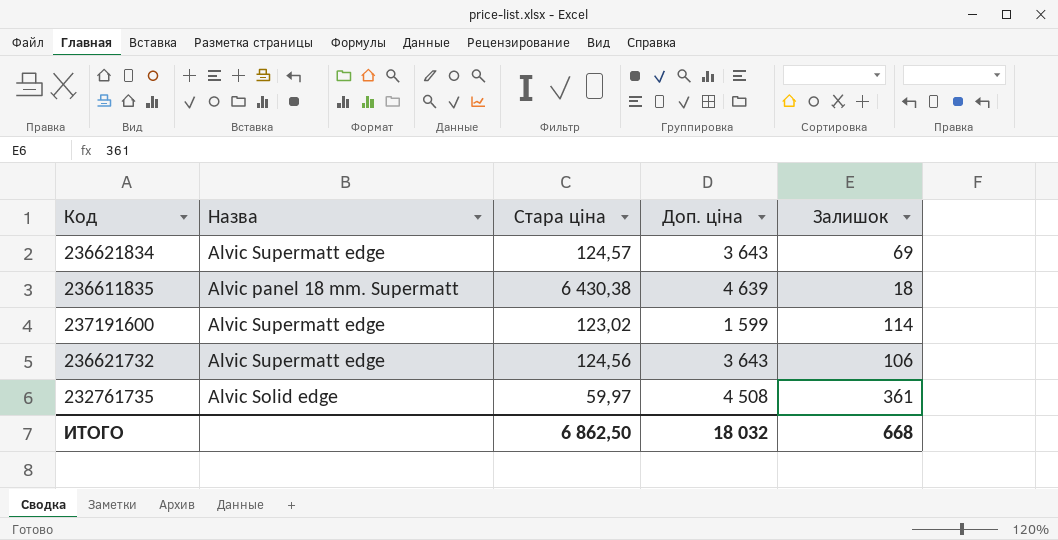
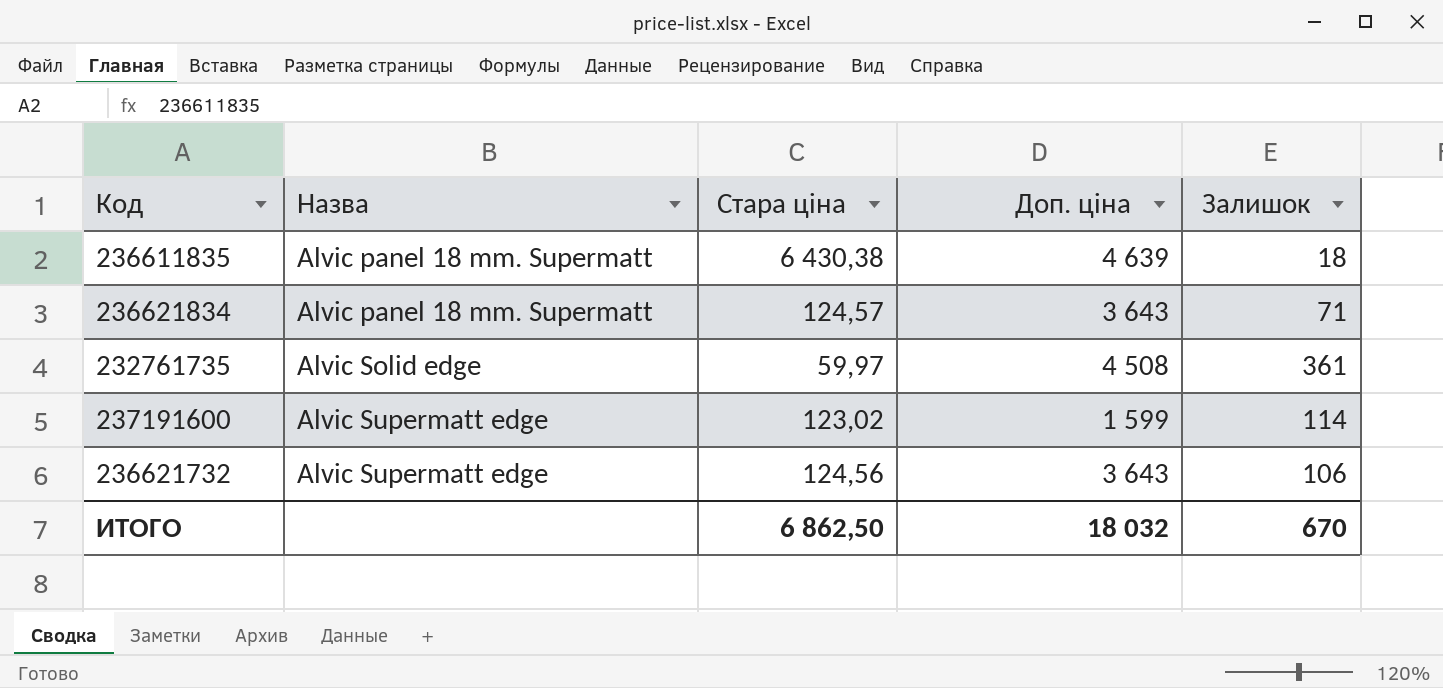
row order: none -> Назва ascending
236621834 | Назва: Alvic Supermatt edge -> Alvic panel 18 mm. Supermatt
236621834 | Залишок: 69 -> 71
ИТОГО | Залишок: 668 -> 670

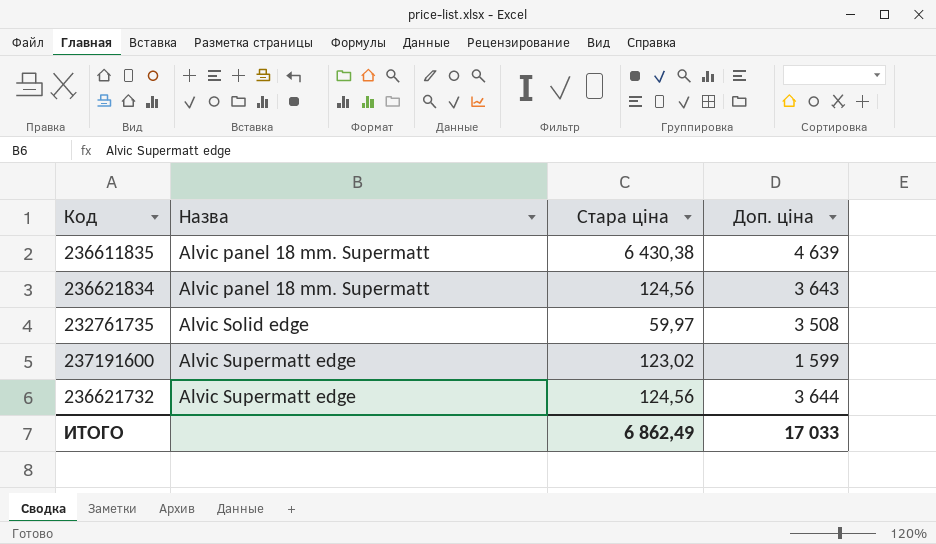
column Залишок | position: 5 -> none
236621834 | Стара ціна: 124,57 -> 124,56
232761735 | Доп. ціна: 4 508 -> 3 508
236621732 | Доп. ціна: 3 643 -> 3 644
ИТОГО | Стара ціна: 6 862,50 -> 6 862,49
ИТОГО | Доп. ціна: 18 032 -> 17 033

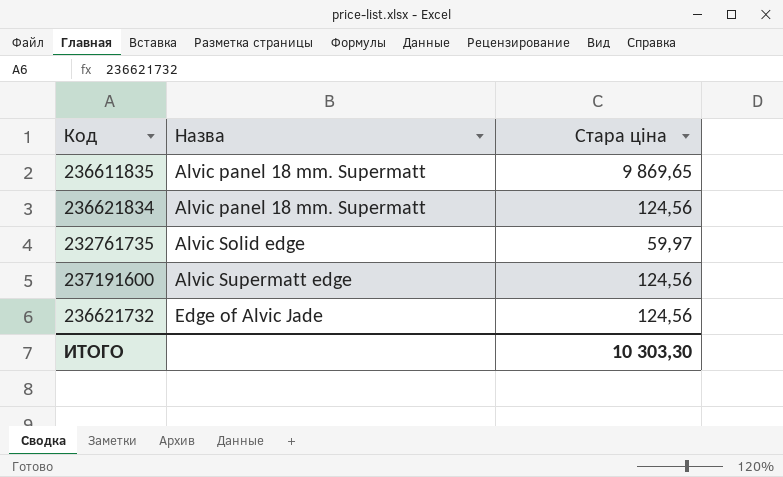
column Доп. ціна | position: 4 -> none
236611835 | Стара ціна: 6 430,38 -> 9 869,65
237191600 | Стара ціна: 123,02 -> 124,56
236621732 | Назва: Alvic Supermatt edge -> Edge of Alvic Jade
ИТОГО | Стара ціна: 6 862,49 -> 10 303,30

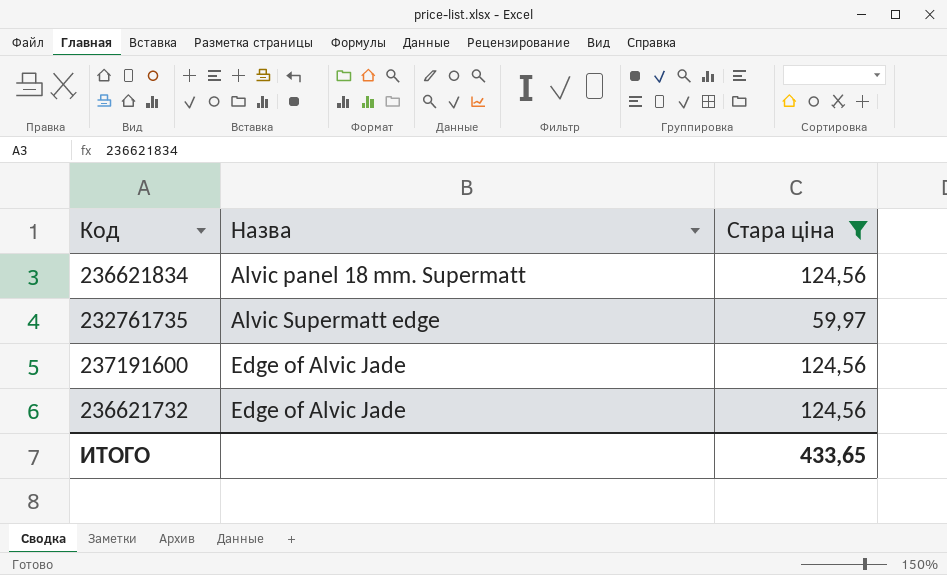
filter: none -> Стара ціна != 9 869,65
232761735 | Назва: Alvic Solid edge -> Alvic Supermatt edge
237191600 | Назва: Alvic Supermatt edge -> Edge of Alvic Jade
ИТОГО | Стара ціна: 10 303,30 -> 433,65

